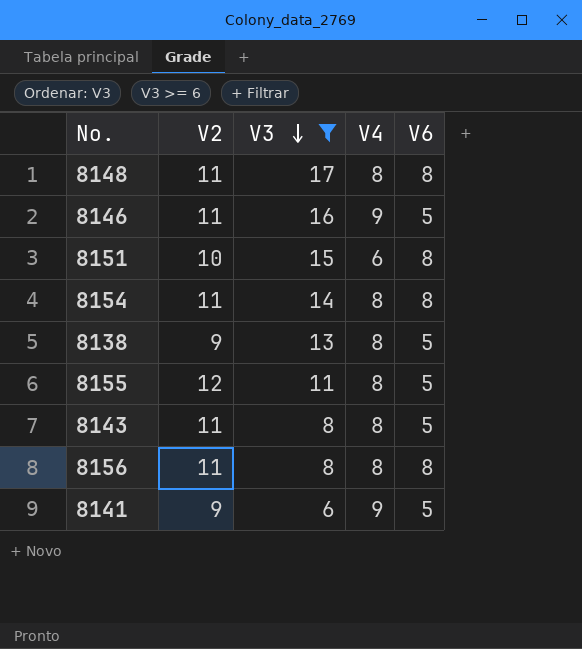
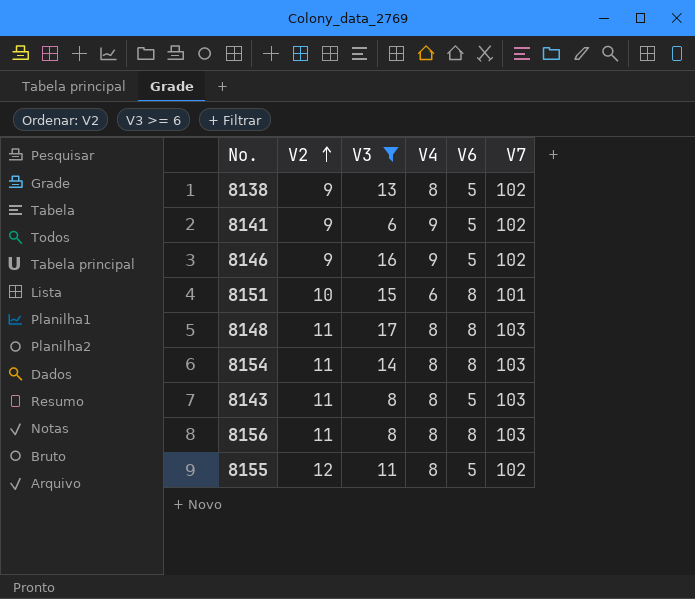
row order: V3 descending -> V2 ascending
column V7 | position: none -> 6
8146 | V2: 11 -> 9

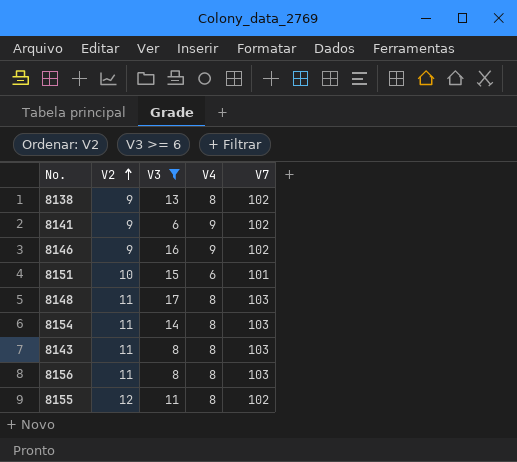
column V6 | position: 5 -> none

